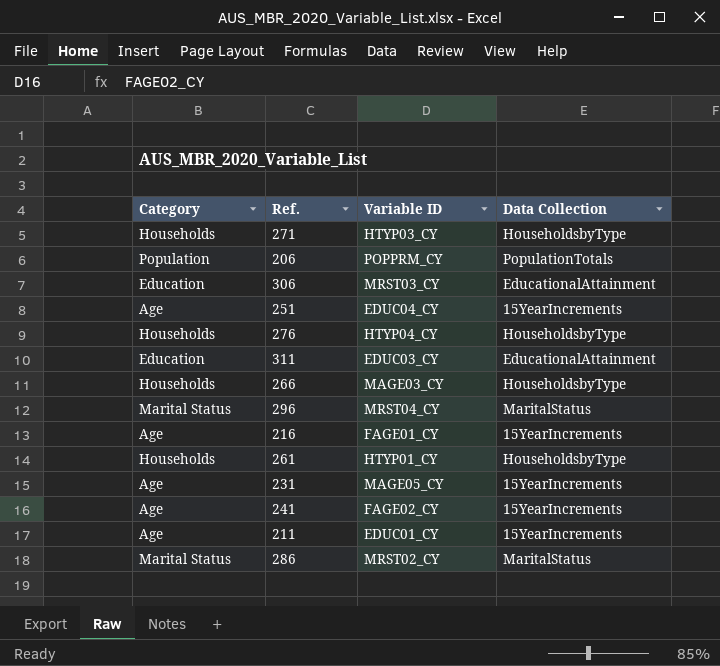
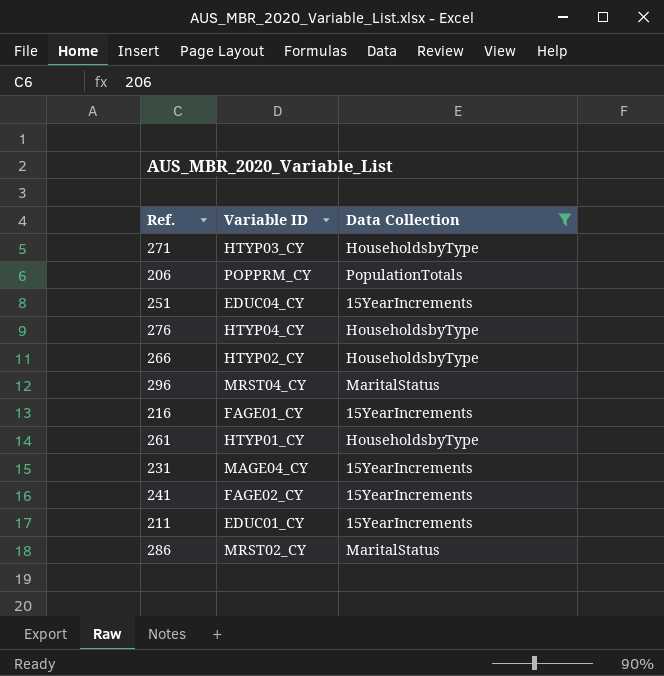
filter: none -> Data Collection != EducationalAttainment
column Category | position: 1 -> none
266 | Variable ID: MAGE03_CY -> HTYP02_CY
231 | Variable ID: MAGE05_CY -> MAGE04_CY

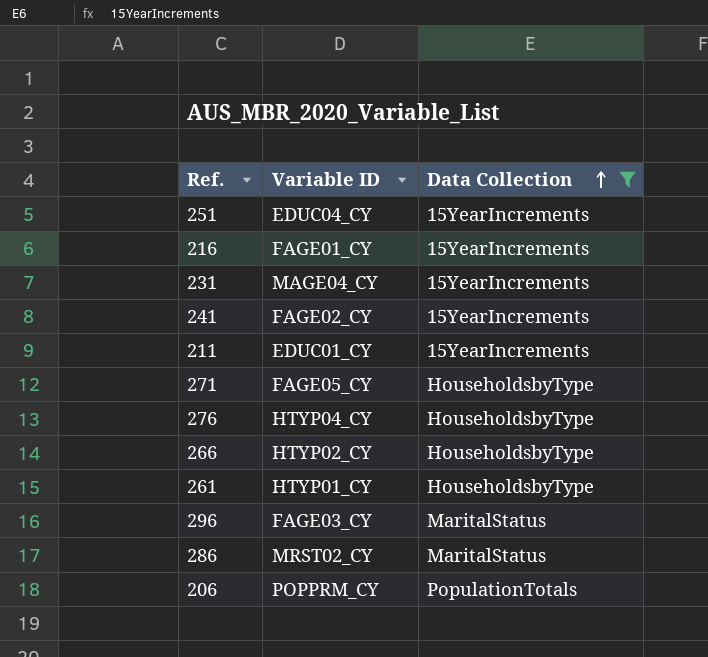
row order: none -> Data Collection ascending
271 | Variable ID: HTYP03_CY -> FAGE05_CY
296 | Variable ID: MRST04_CY -> FAGE03_CY

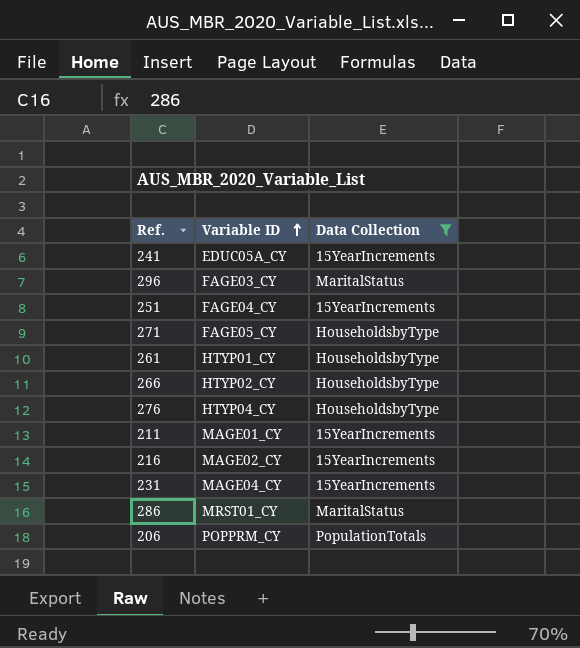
row order: Data Collection ascending -> Variable ID ascending
241 | Variable ID: FAGE02_CY -> EDUC05A_CY
251 | Variable ID: EDUC04_CY -> FAGE04_CY
211 | Variable ID: EDUC01_CY -> MAGE01_CY
216 | Variable ID: FAGE01_CY -> MAGE02_CY
286 | Variable ID: MRST02_CY -> MRST01_CY

